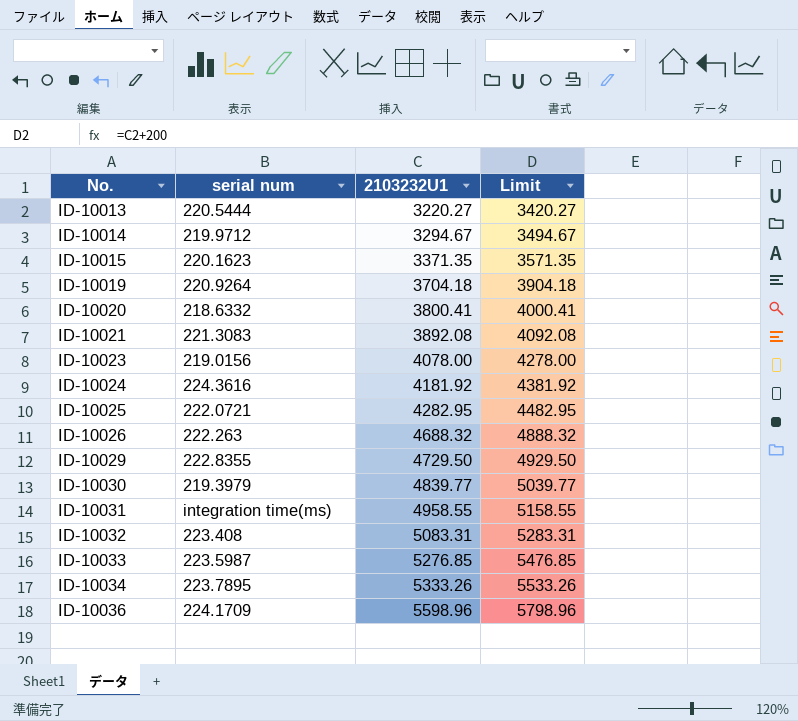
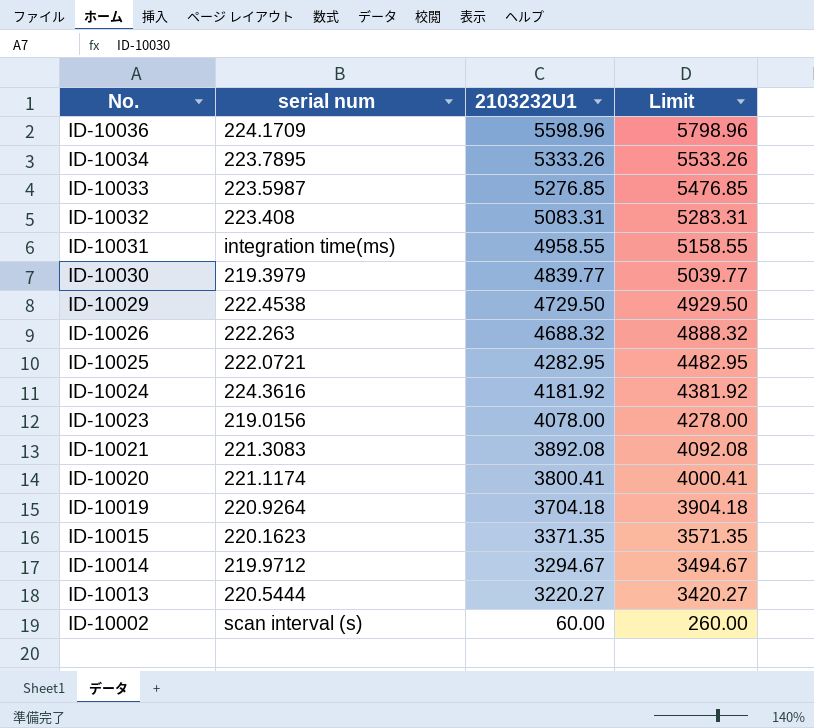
row order: No. ascending -> No. descending
ID-10029 | serial num: 222.8355 -> 222.4538
ID-10020 | serial num: 218.6332 -> 221.1174
row ID-10002: none -> scan interval (s) | 60.00 | 260.00

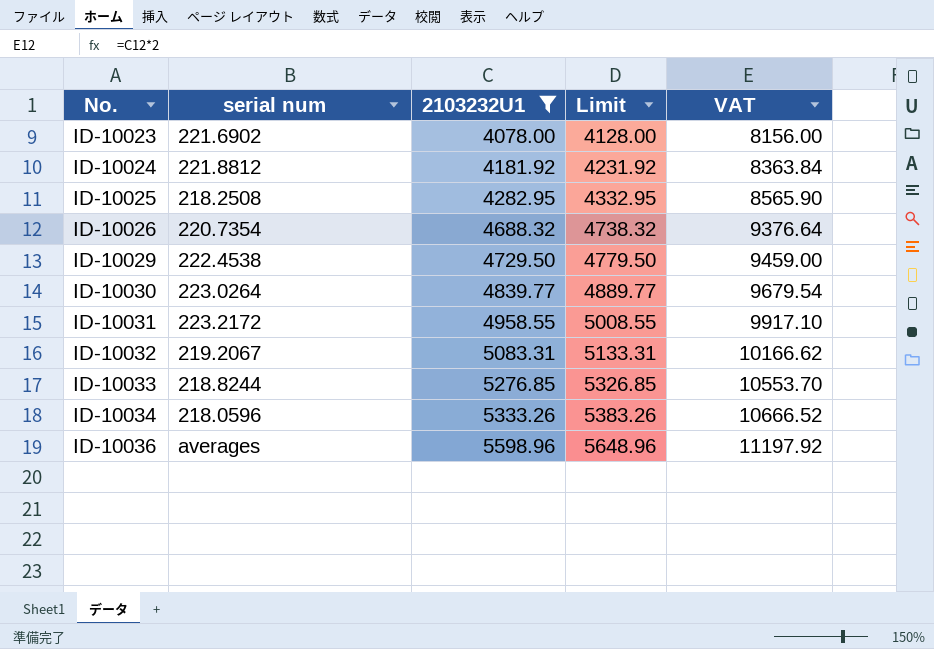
filter: none -> 2103232U1 >= 4078.00
row order: No. descending -> No. ascending
column Limit | formula: [2103232U1] + 200 -> [2103232U1] + 50
column VAT | formula: none -> [2103232U1] * 2
ID-10023 | serial num: 219.0156 -> 221.6902
ID-10024 | serial num: 224.3616 -> 221.8812
ID-10025 | serial num: 222.0721 -> 218.2508
ID-10026 | serial num: 222.263 -> 220.7354
ID-10030 | serial num: 219.3979 -> 223.0264
ID-10031 | serial num: integration time(ms) -> 223.2172
ID-10032 | serial num: 223.408 -> 219.2067
ID-10033 | serial num: 223.5987 -> 218.8244
ID-10034 | serial num: 223.7895 -> 218.0596
ID-10036 | serial num: 224.1709 -> averages

